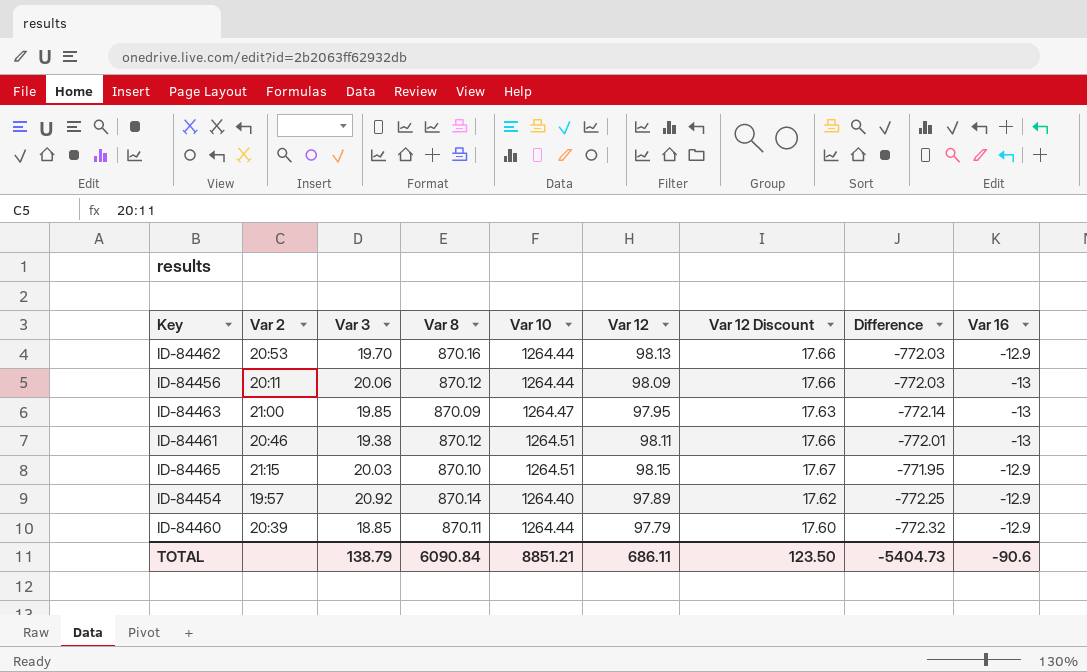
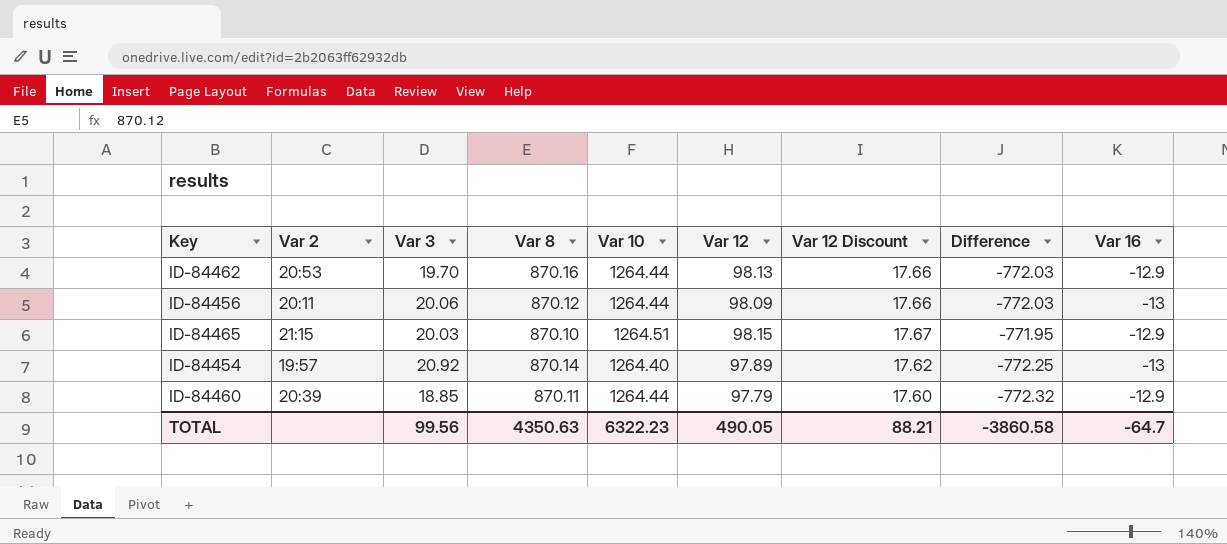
row ID-84463: 21:00 | 19.85 | 870.09 | 1264.47 | 97.95 | 17.63 | -772.14 | -13 -> none
row ID-84461: 20:46 | 19.38 | 870.12 | 1264.51 | 98.11 | 17.66 | -772.01 | -13 -> none
ID-84454 | Var 16: -12.9 -> -13
TOTAL | Var 3: 138.79 -> 99.56
TOTAL | Var 8: 6090.84 -> 4350.63
TOTAL | Var 10: 8851.21 -> 6322.23
TOTAL | Var 12: 686.11 -> 490.05
TOTAL | Var 12 Discount: 123.50 -> 88.21
TOTAL | Difference: -5404.73 -> -3860.58
TOTAL | Var 16: -90.6 -> -64.7

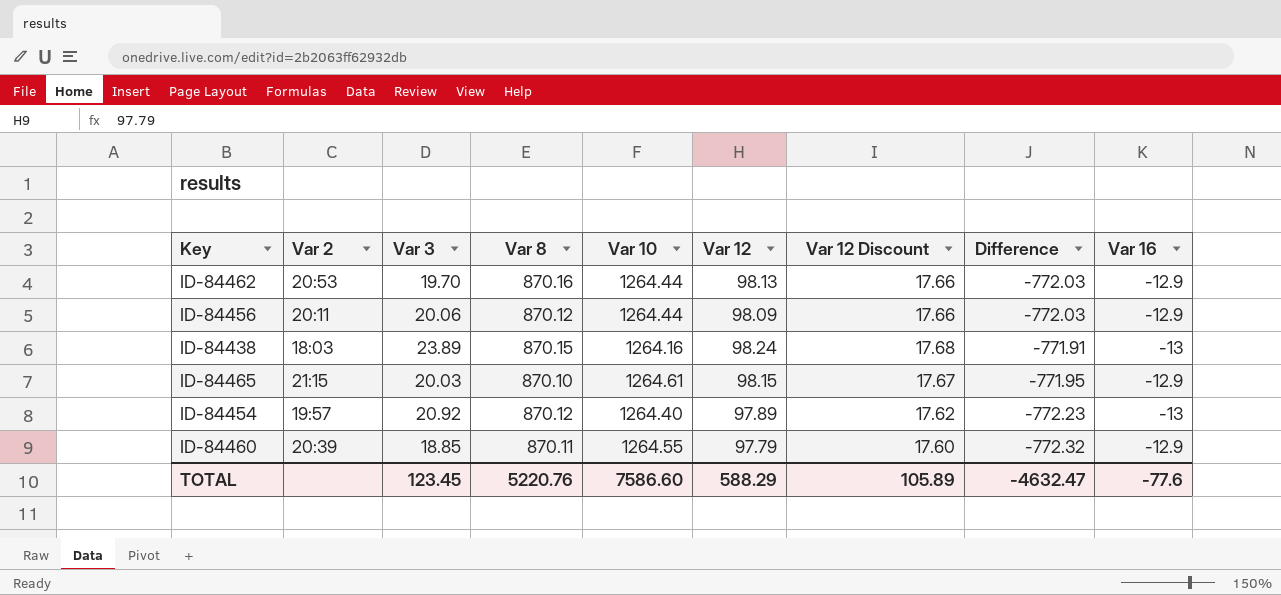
ID-84456 | Var 16: -13 -> -12.9
row ID-84438: none -> 18:03 | 23.89 | 870.15 | 1264.16 | 98.24 | 17.68 | -771.91 | -13
ID-84465 | Var 10: 1264.51 -> 1264.61
ID-84454 | Var 8: 870.14 -> 870.12
ID-84454 | Difference: -772.25 -> -772.23
ID-84460 | Var 10: 1264.44 -> 1264.55
TOTAL | Var 3: 99.56 -> 123.45
TOTAL | Var 8: 4350.63 -> 5220.76
TOTAL | Var 10: 6322.23 -> 7586.60
TOTAL | Var 12: 490.05 -> 588.29
TOTAL | Var 12 Discount: 88.21 -> 105.89
TOTAL | Difference: -3860.58 -> -4632.47
TOTAL | Var 16: -64.7 -> -77.6

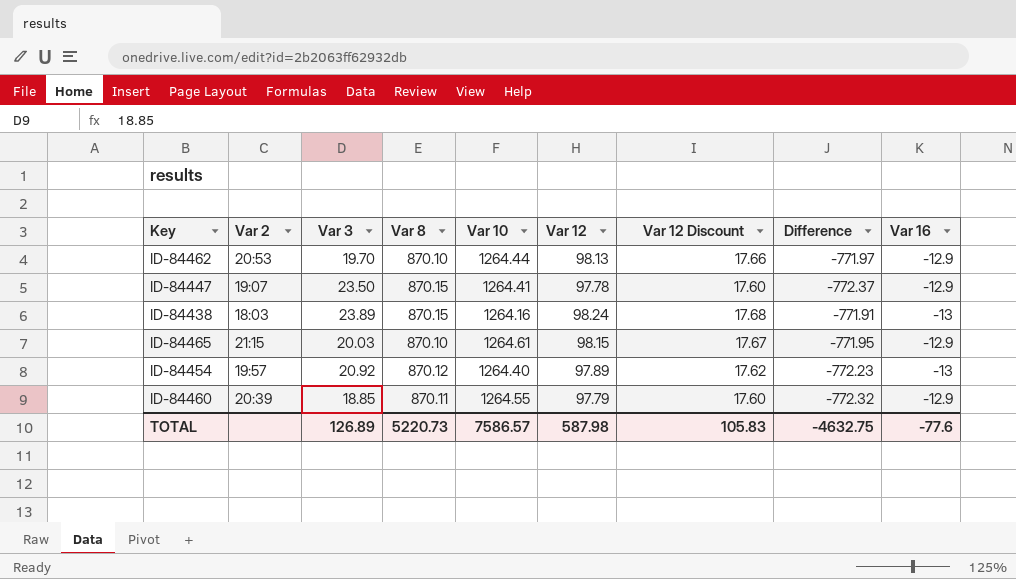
row ID-84456: 20:11 | 20.06 | 870.12 | 1264.44 | 98.09 | 17.66 | -772.03 | -12.9 -> none
ID-84462 | Var 8: 870.16 -> 870.10
ID-84462 | Difference: -772.03 -> -771.97
row ID-84447: none -> 19:07 | 23.50 | 870.15 | 1264.41 | 97.78 | 17.60 | -772.37 | -12.9
TOTAL | Var 3: 123.45 -> 126.89
TOTAL | Var 8: 5220.76 -> 5220.73
TOTAL | Var 10: 7586.60 -> 7586.57
TOTAL | Var 12: 588.29 -> 587.98
TOTAL | Var 12 Discount: 105.89 -> 105.83
TOTAL | Difference: -4632.47 -> -4632.75

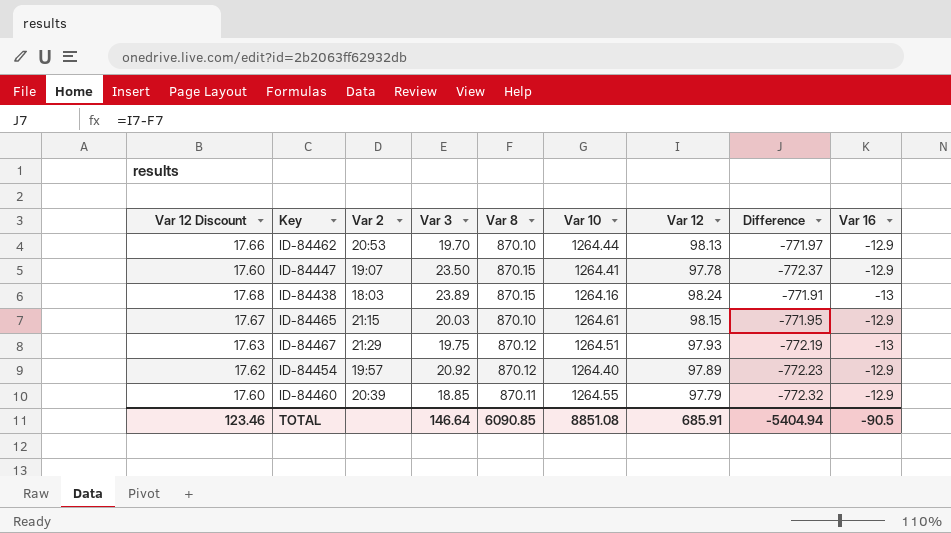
column Var 12 Discount | position: 7 -> 1
row ID-84467: none -> 17.63 | 21:29 | 19.75 | 870.12 | 1264.51 | 97.93 | -772.19 | -13
ID-84454 | Var 16: -13 -> -12.9
TOTAL | Var 12 Discount: 105.83 -> 123.46
TOTAL | Var 3: 126.89 -> 146.64
TOTAL | Var 8: 5220.73 -> 6090.85
TOTAL | Var 10: 7586.57 -> 8851.08
TOTAL | Var 12: 587.98 -> 685.91
TOTAL | Difference: -4632.75 -> -5404.94
TOTAL | Var 16: -77.6 -> -90.5

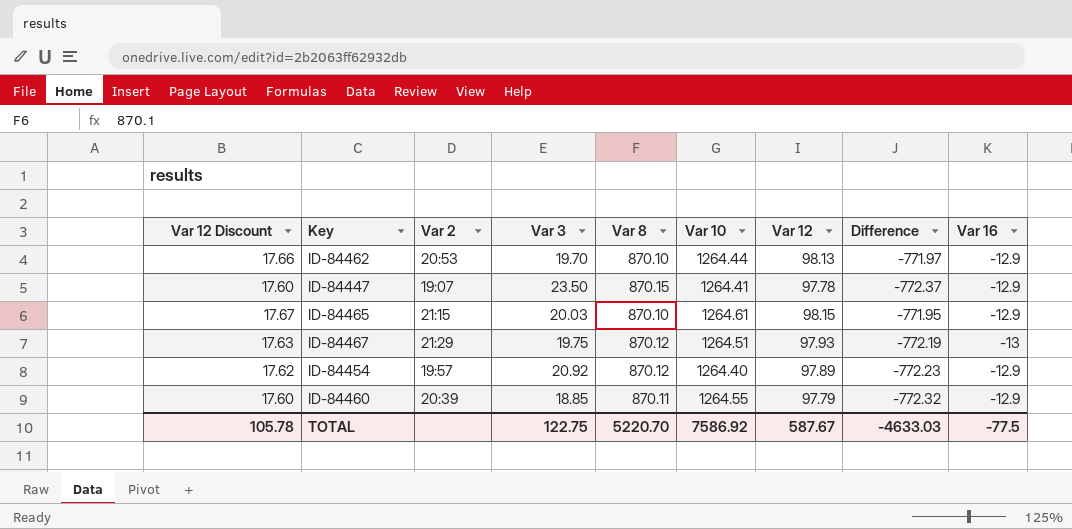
row ID-84438: 17.68 | 18:03 | 23.89 | 870.15 | 1264.16 | 98.24 | -771.91 | -13 -> none
TOTAL | Var 12 Discount: 123.46 -> 105.78
TOTAL | Var 3: 146.64 -> 122.75
TOTAL | Var 8: 6090.85 -> 5220.70
TOTAL | Var 10: 8851.08 -> 7586.92
TOTAL | Var 12: 685.91 -> 587.67
TOTAL | Difference: -5404.94 -> -4633.03
TOTAL | Var 16: -90.5 -> -77.5

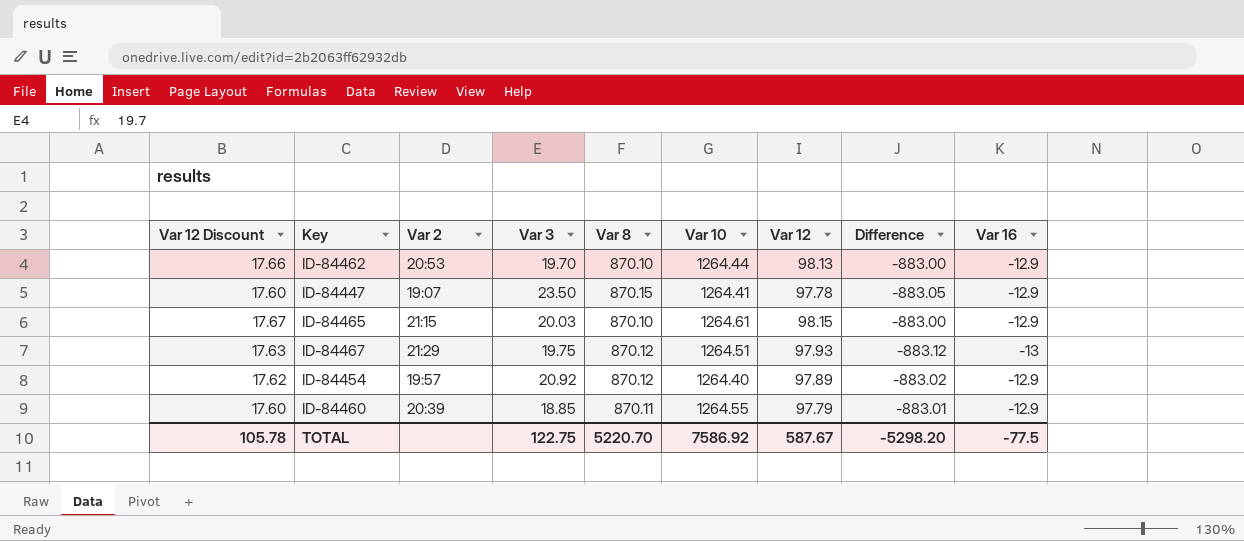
column Difference | formula: [Var 12] - [Var 8] -> [Var 16] - [Var 8]
TOTAL | Difference: -4633.03 -> -5298.20

